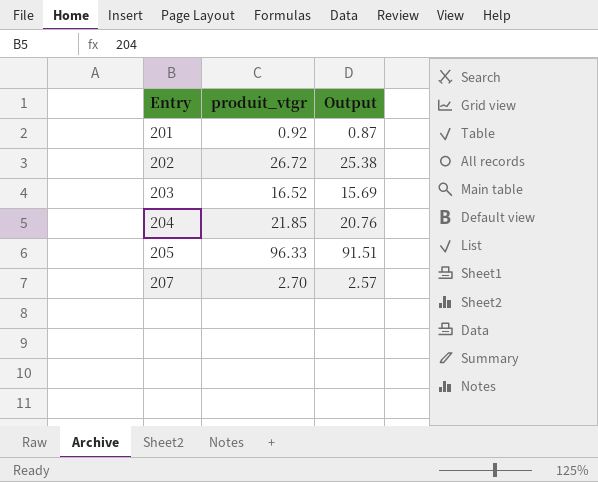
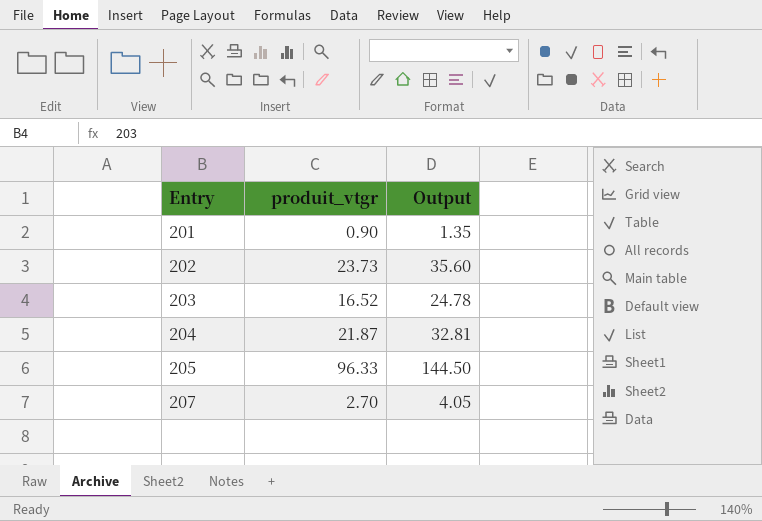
column Output | formula: [produit_vtgr] * 0.95 -> [produit_vtgr] * 1.5
201 | produit_vtgr: 0.92 -> 0.90
202 | produit_vtgr: 26.72 -> 23.73
204 | produit_vtgr: 21.85 -> 21.87

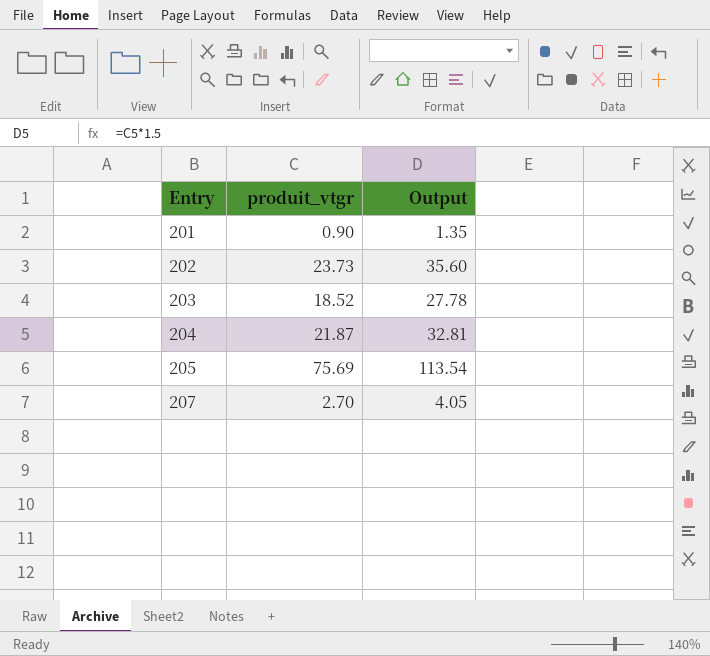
203 | produit_vtgr: 16.52 -> 18.52
203 | Output: 24.78 -> 27.78
205 | produit_vtgr: 96.33 -> 75.69
205 | Output: 144.50 -> 113.54

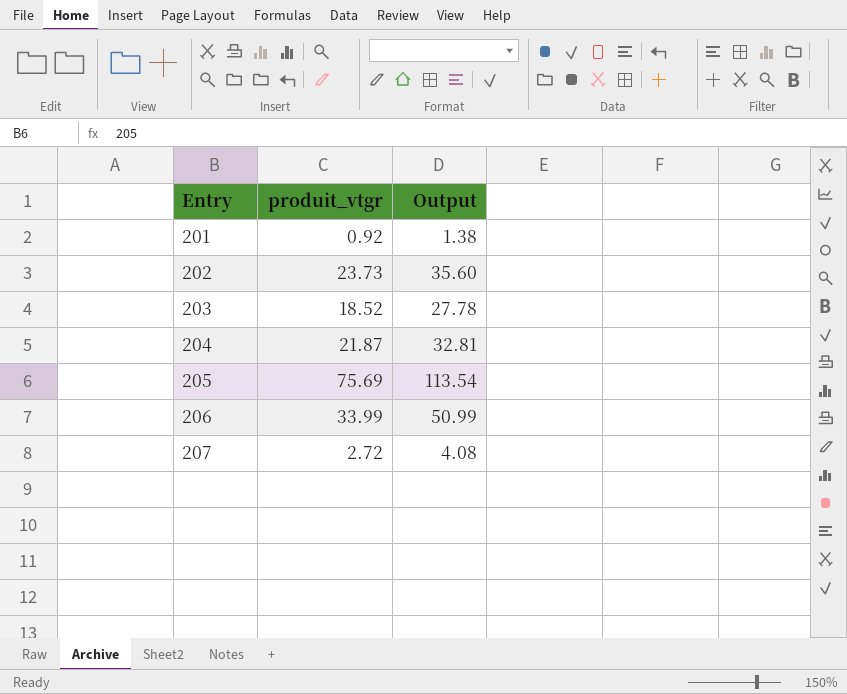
201 | produit_vtgr: 0.90 -> 0.92
201 | Output: 1.35 -> 1.38
row 206: none -> 33.99 | 50.99
207 | produit_vtgr: 2.70 -> 2.72
207 | Output: 4.05 -> 4.08

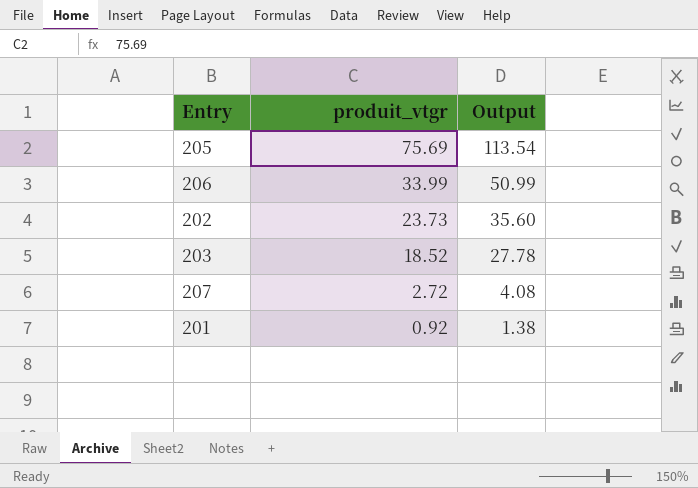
row order: Entry ascending -> produit_vtgr descending
row 204: 21.87 | 32.81 -> none

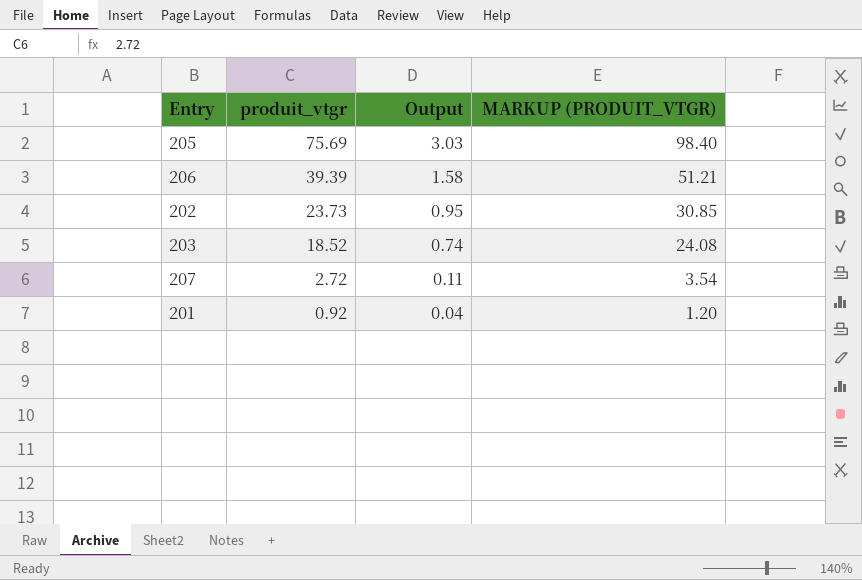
column Output | formula: [produit_vtgr] * 1.5 -> [produit_vtgr] * 0.04
column MARKUP (PRODUIT_VTGR) | formula: none -> [produit_vtgr] * 1.3
206 | produit_vtgr: 33.99 -> 39.39

